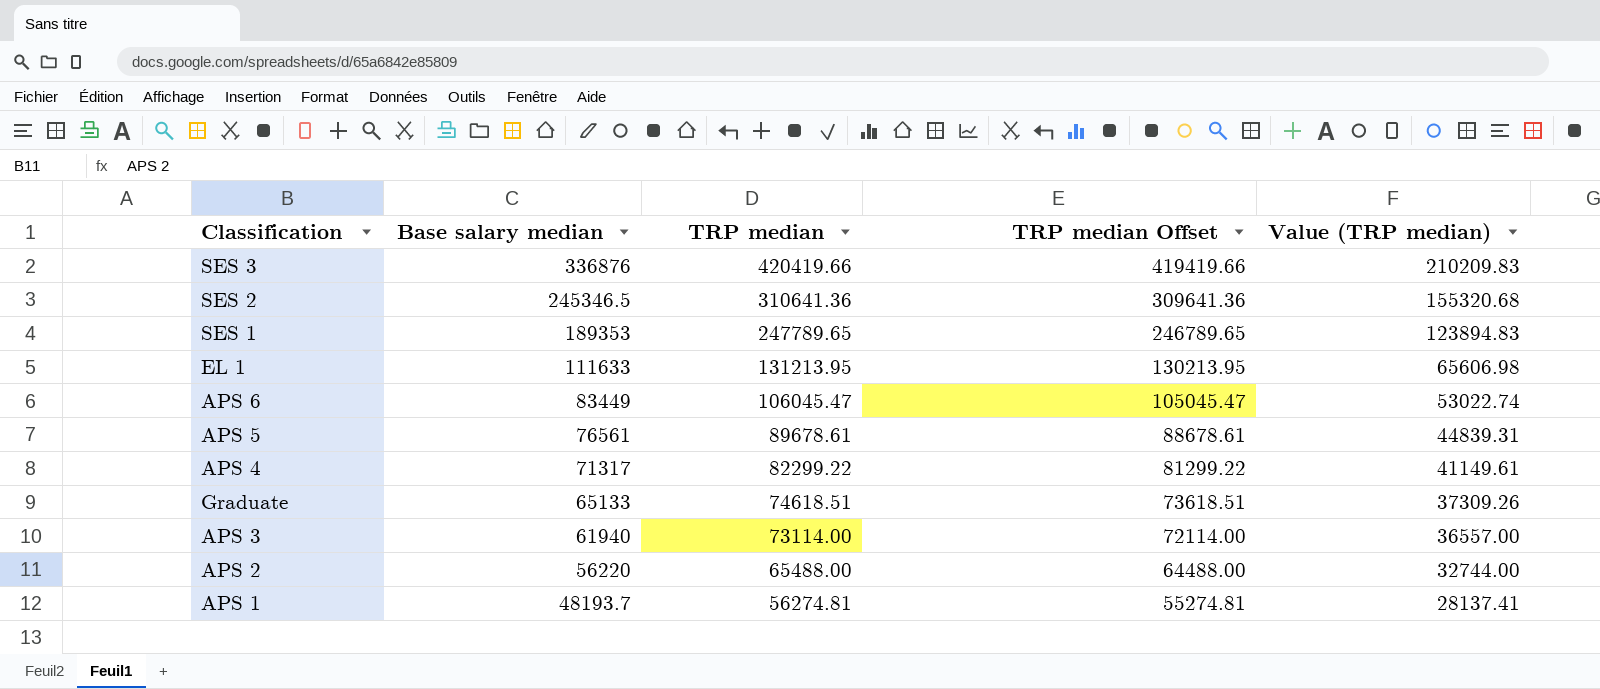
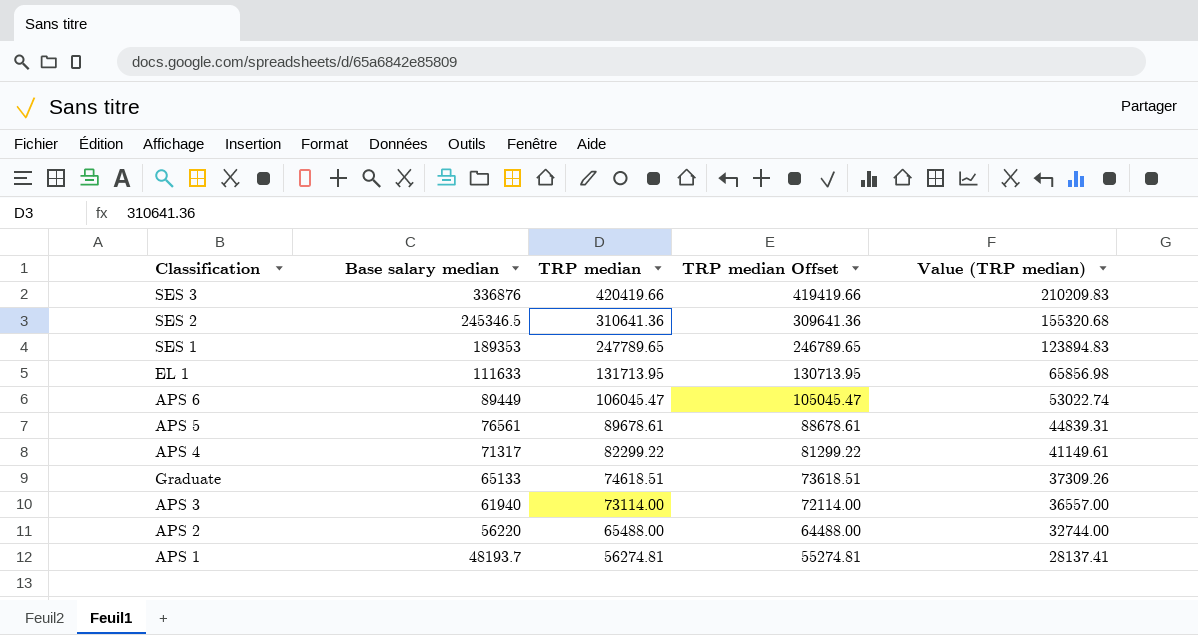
EL 1 | TRP median: 131213.95 -> 131713.95
EL 1 | TRP median Offset: 130213.95 -> 130713.95
EL 1 | Value (TRP median): 65606.98 -> 65856.98
APS 6 | Base salary median: 83449 -> 89449

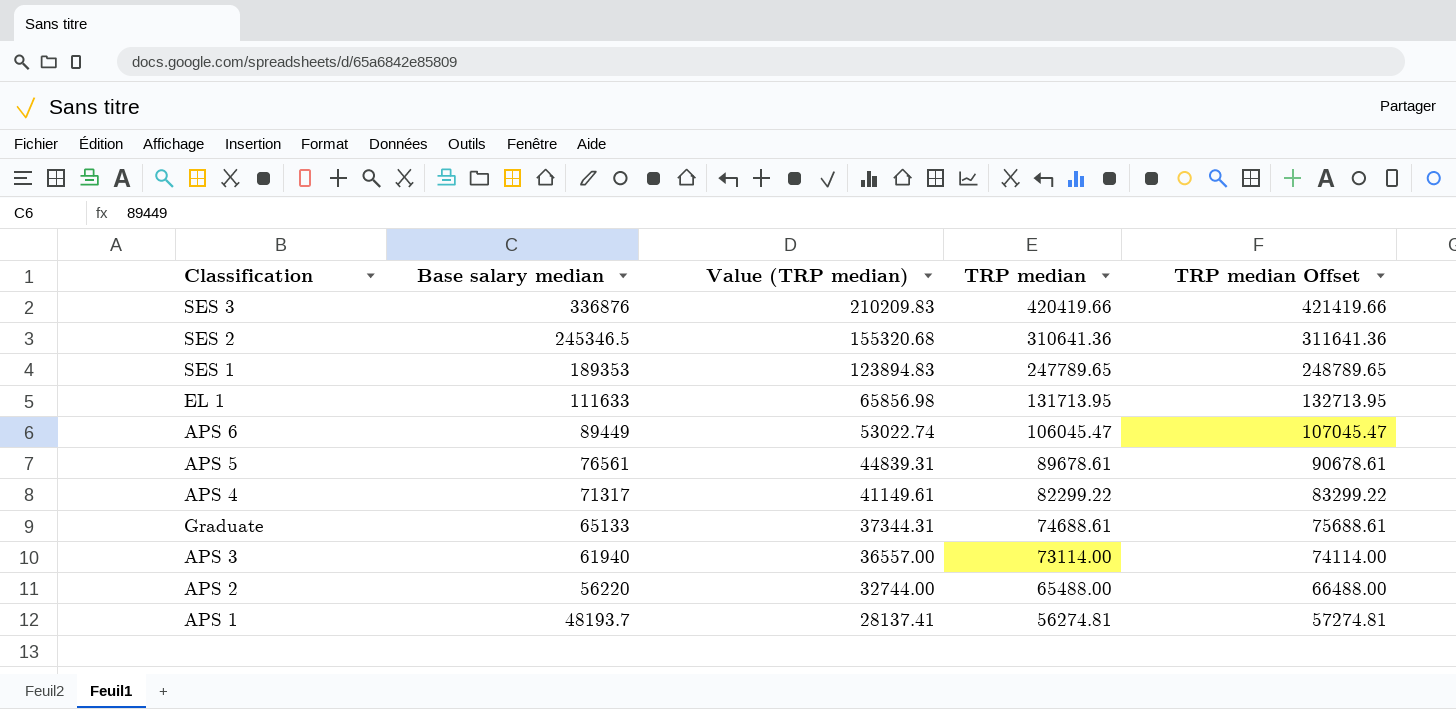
column Value (TRP median) | position: 5 -> 3
column TRP median Offset | formula: [TRP median] - 1000 -> [TRP median] + 1000
Graduate | Value (TRP median): 37309.26 -> 37344.31
Graduate | TRP median: 74618.51 -> 74688.61

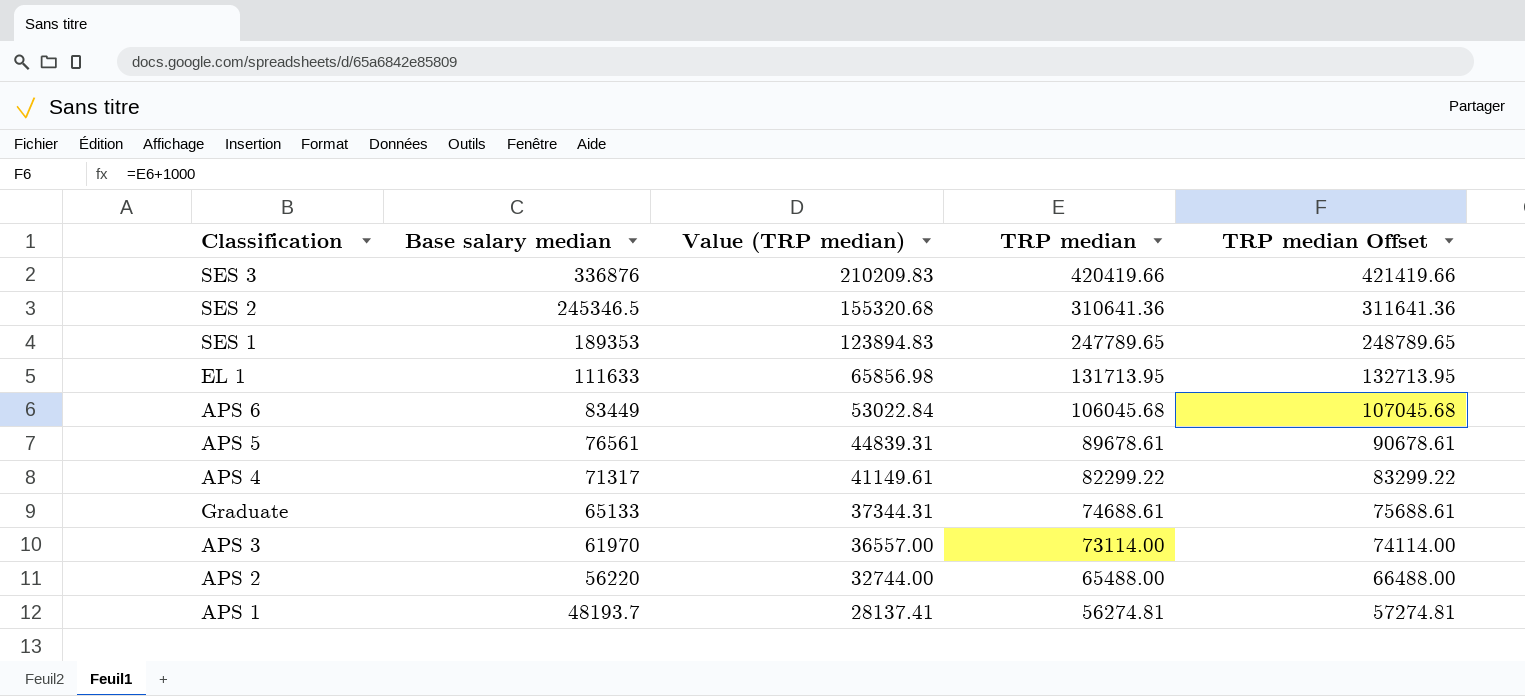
APS 6 | Base salary median: 89449 -> 83449
APS 6 | Value (TRP median): 53022.74 -> 53022.84
APS 6 | TRP median: 106045.47 -> 106045.68
APS 6 | TRP median Offset: 107045.47 -> 107045.68
APS 3 | Base salary median: 61940 -> 61970

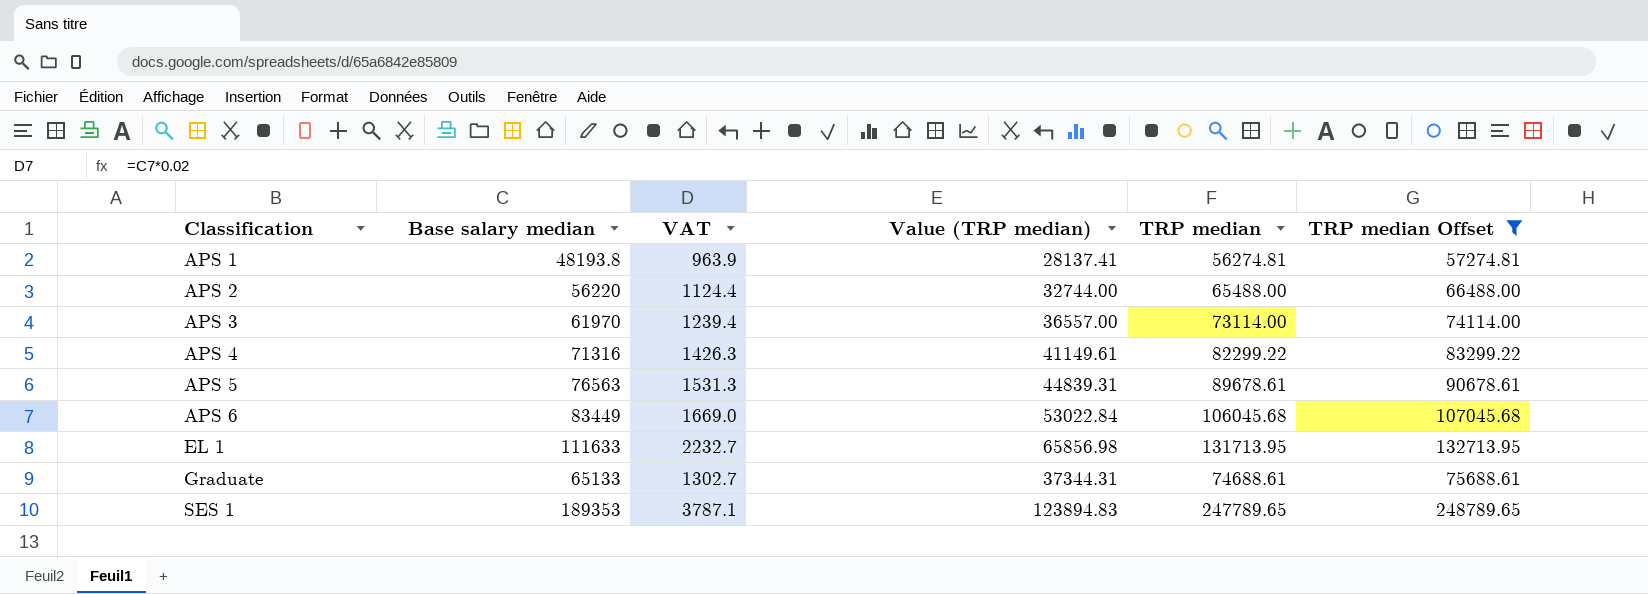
filter: none -> TRP median Offset <= 248789.65
row order: Base salary median descending -> Classification ascending
column VAT | formula: none -> [Base salary median] * 0.02
APS 1 | Base salary median: 48193.7 -> 48193.8
APS 4 | Base salary median: 71317 -> 71316
APS 5 | Base salary median: 76561 -> 76563

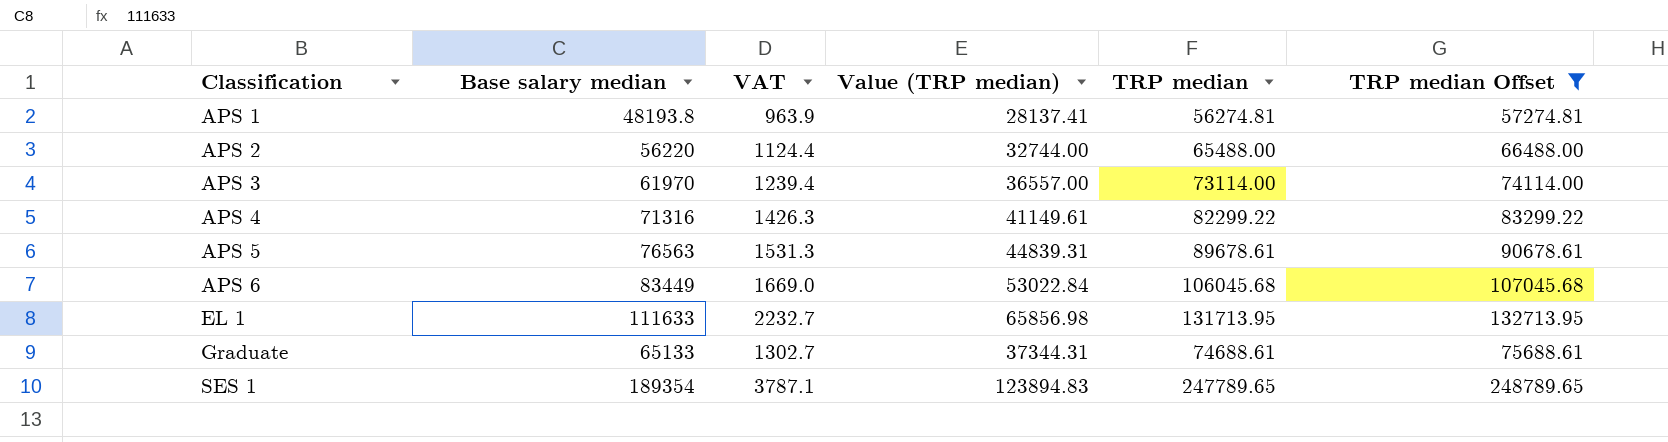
SES 1 | Base salary median: 189353 -> 189354

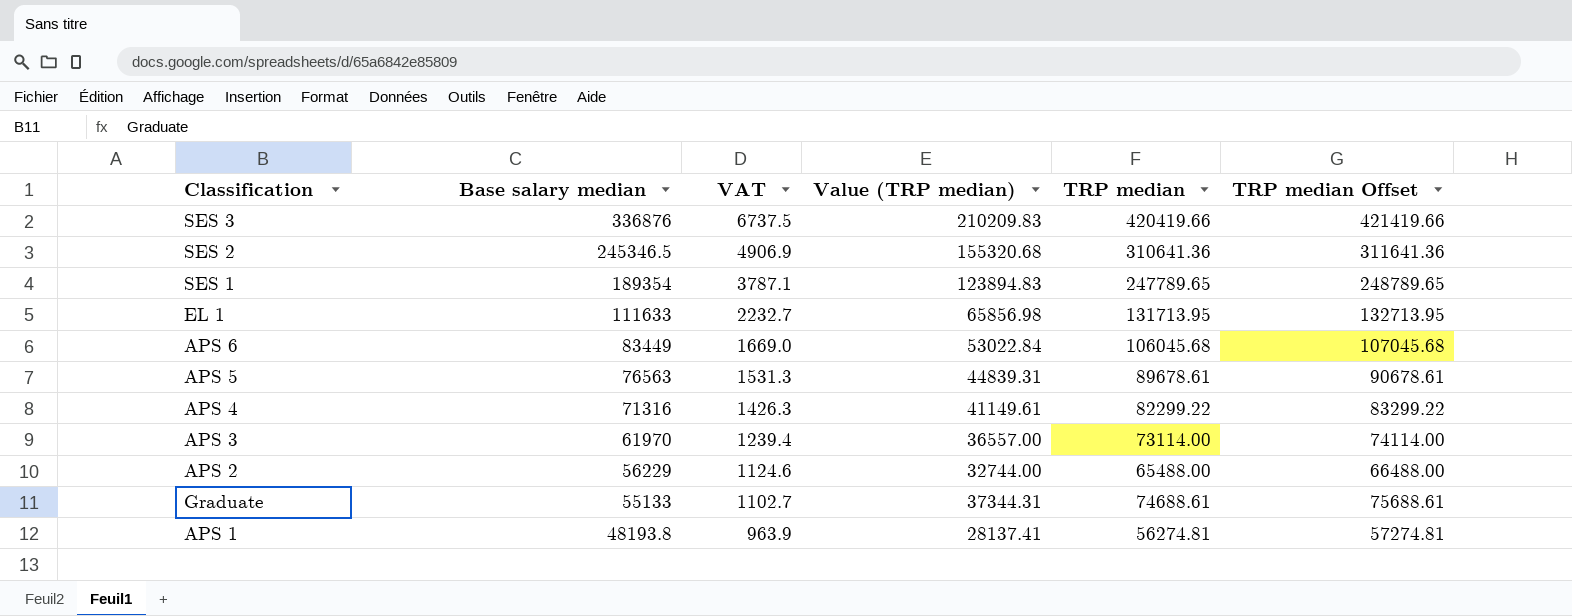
filter: TRP median Offset <= 248789.65 -> none
row order: Classification ascending -> Base salary median descending
APS 2 | Base salary median: 56220 -> 56229
APS 2 | VAT: 1124.4 -> 1124.6
Graduate | Base salary median: 65133 -> 55133
Graduate | VAT: 1302.7 -> 1102.7

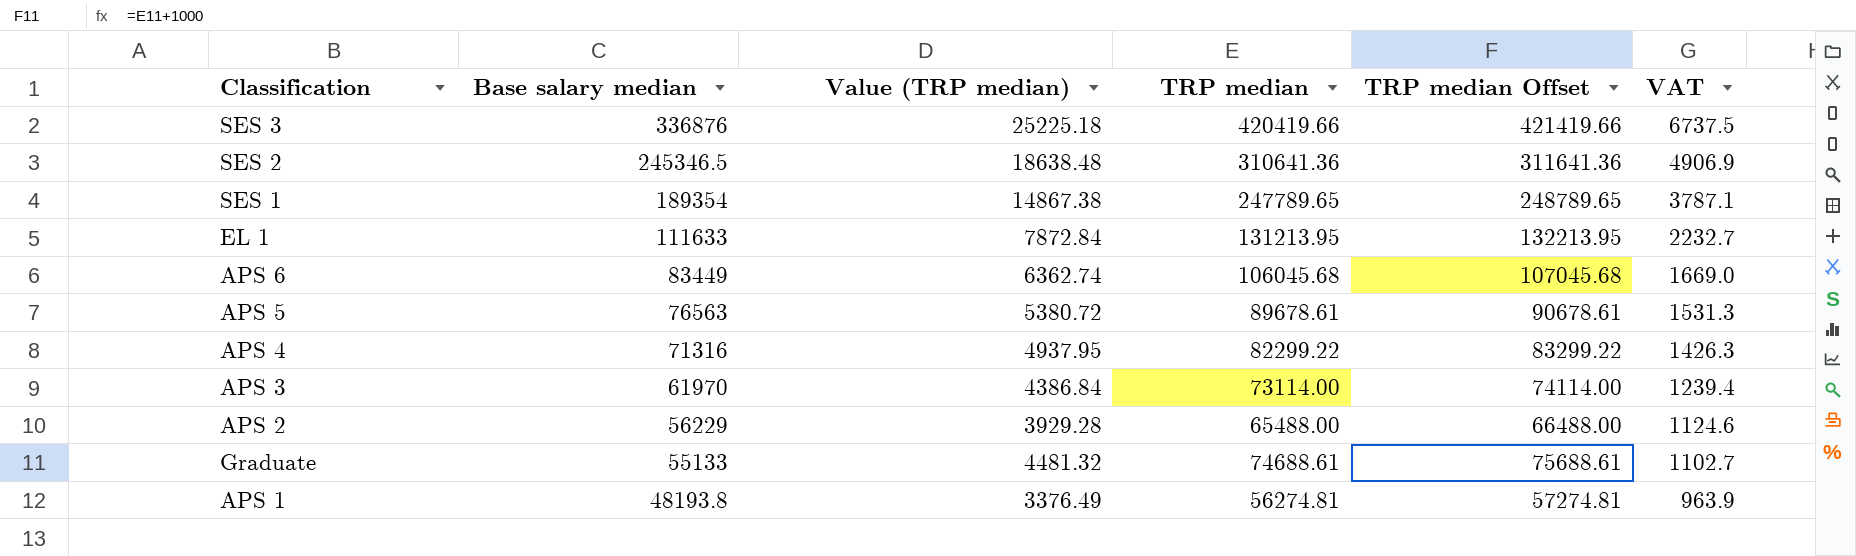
column Value (TRP median) | formula: [TRP median] * 0.5 -> [TRP median] * 0.06
column VAT | position: 3 -> 6
EL 1 | TRP median: 131713.95 -> 131213.95
EL 1 | TRP median Offset: 132713.95 -> 132213.95

